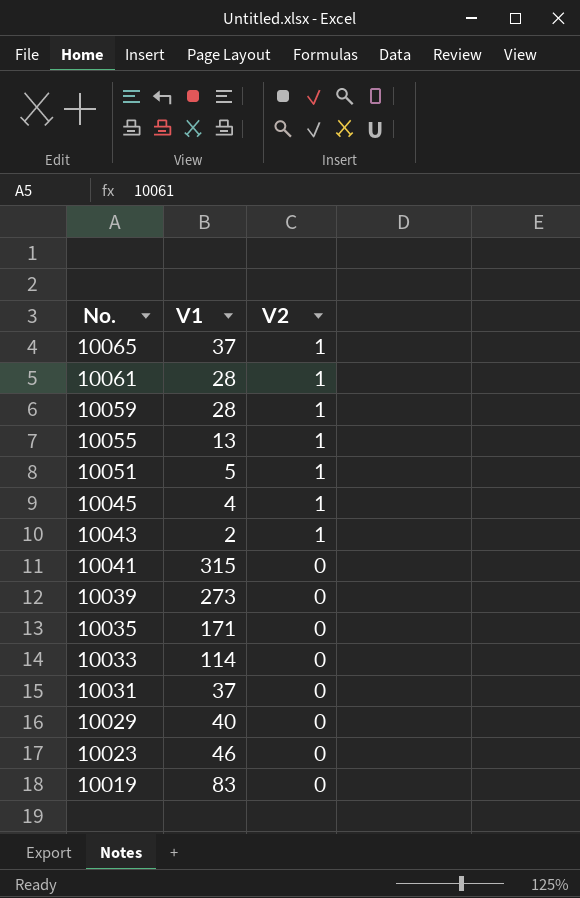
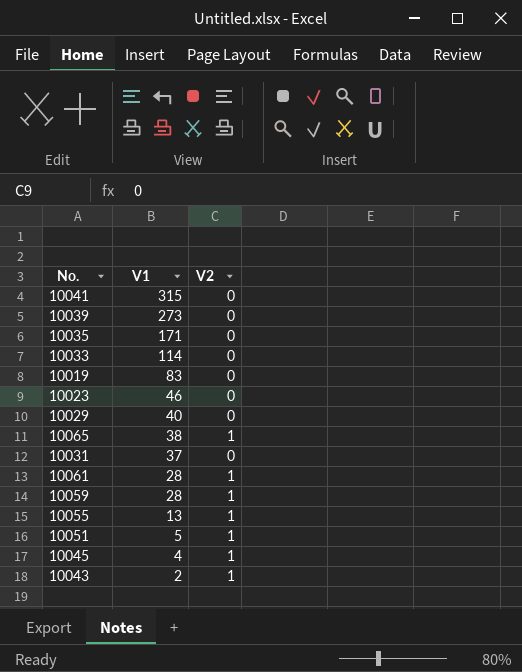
row order: No. descending -> V1 descending
10065 | V1: 37 -> 38

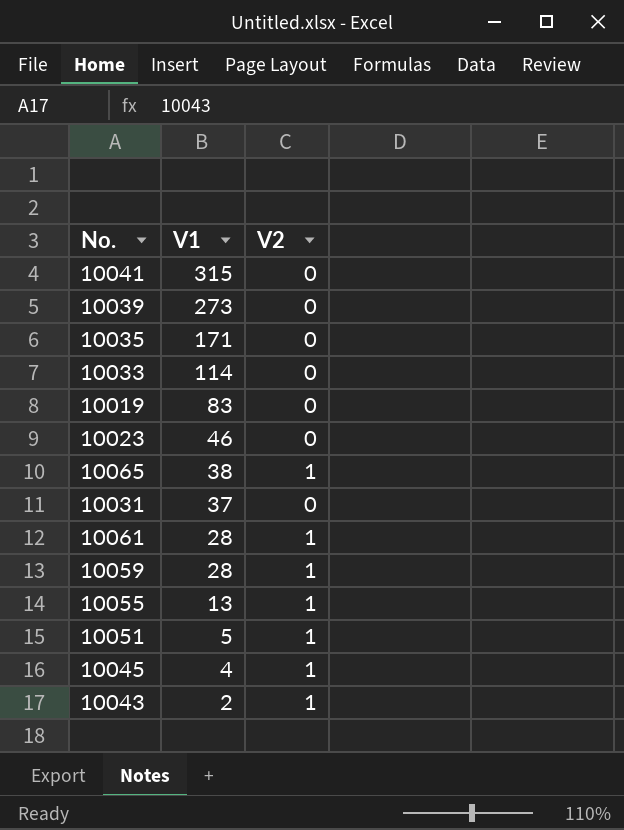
row 10029: 40 | 0 -> none

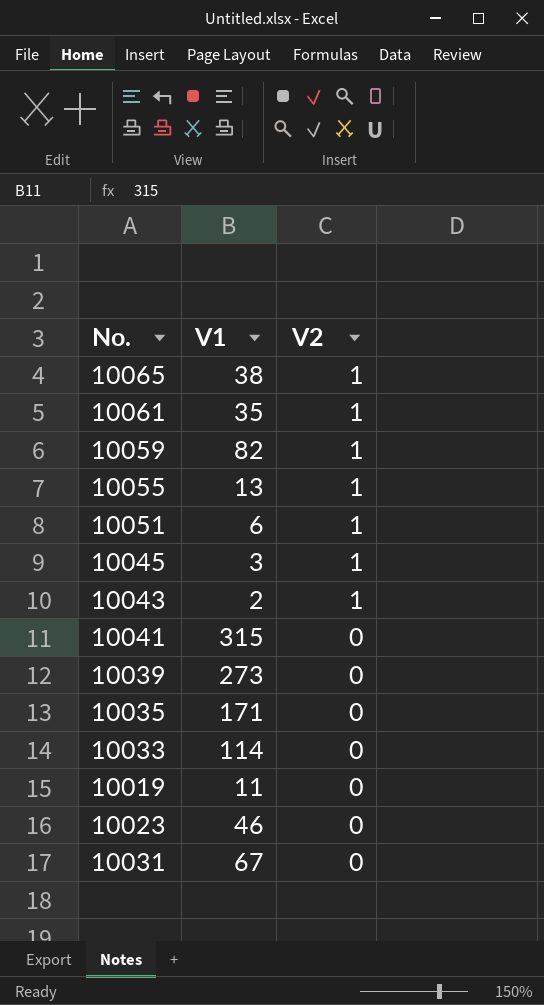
row order: V1 descending -> V2 descending
10061 | V1: 28 -> 35
10059 | V1: 28 -> 82
10051 | V1: 5 -> 6
10045 | V1: 4 -> 3
10019 | V1: 83 -> 11
10031 | V1: 37 -> 67

